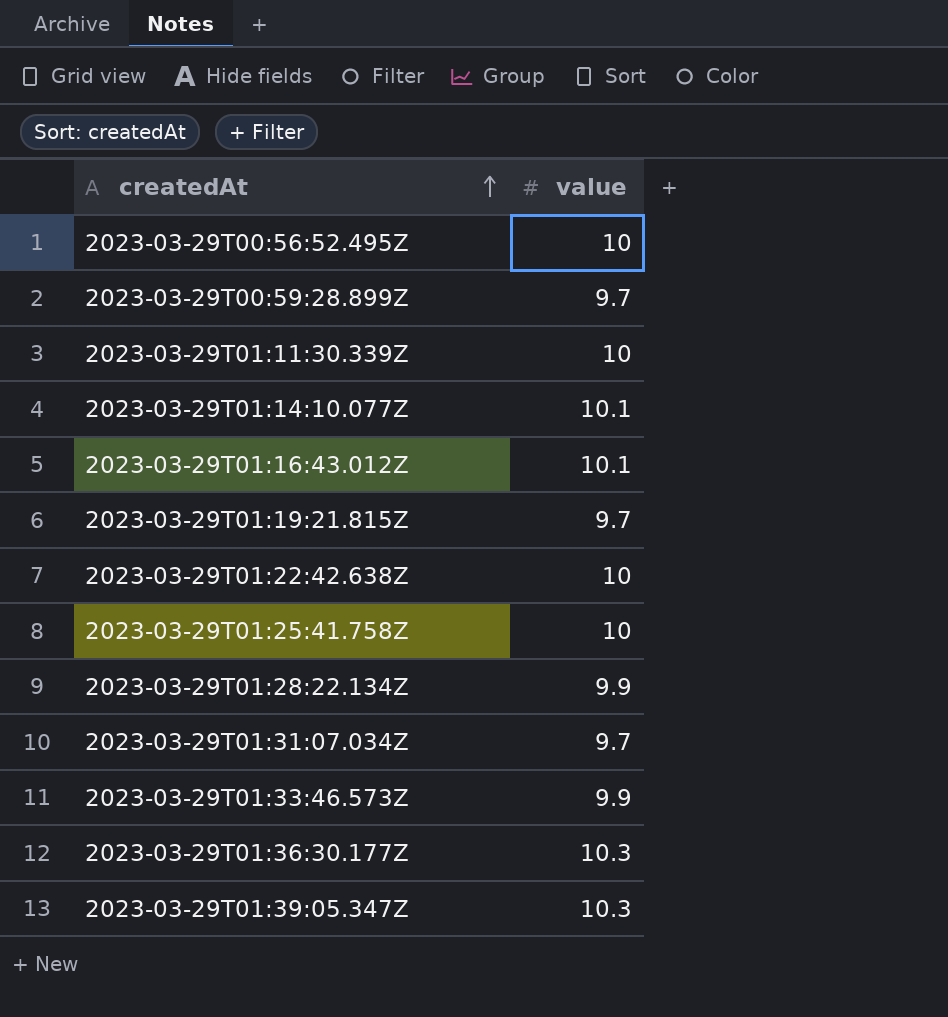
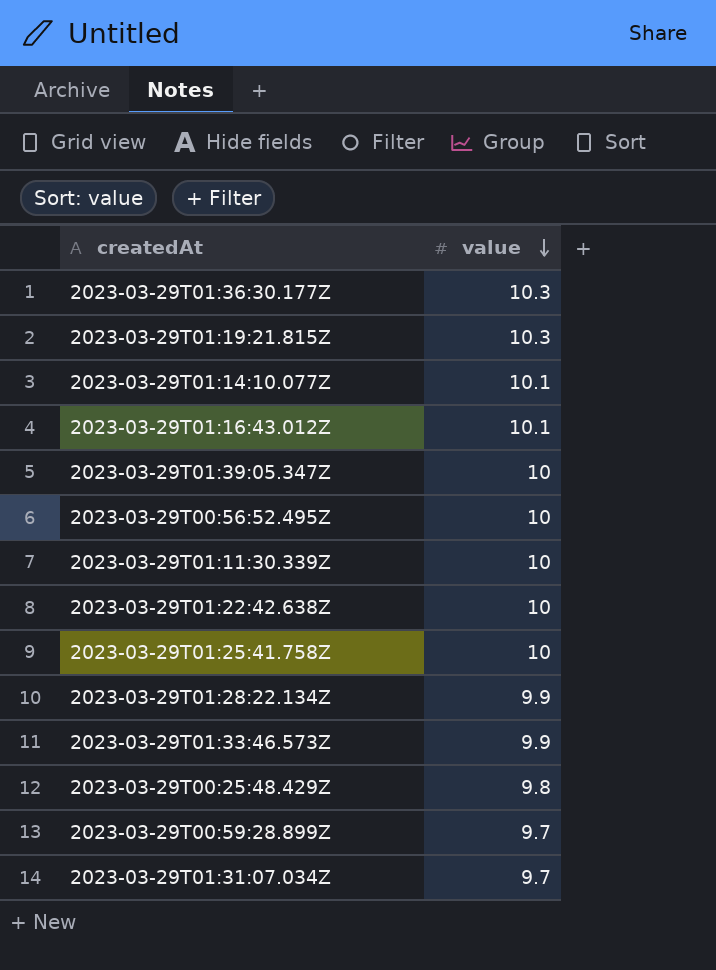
row order: createdAt ascending -> value descending
2023-03-29T01:19:21.815Z | value: 9.7 -> 10.3
2023-03-29T01:39:05.347Z | value: 10.3 -> 10
row 2023-03-29T00:25:48.429Z: none -> 9.8

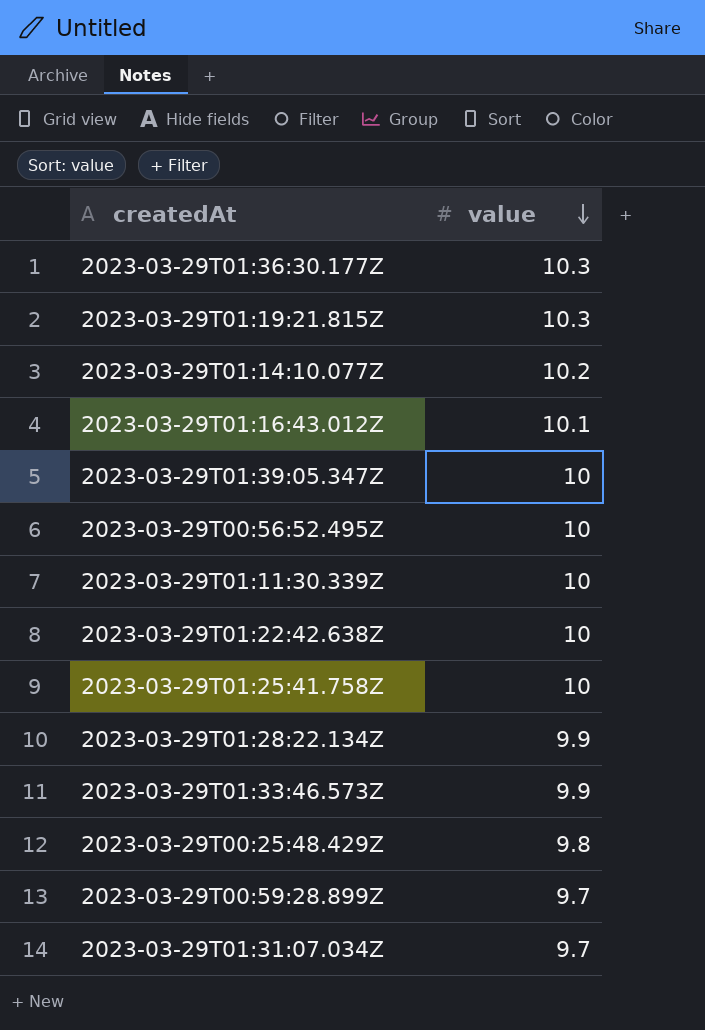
2023-03-29T01:14:10.077Z | value: 10.1 -> 10.2

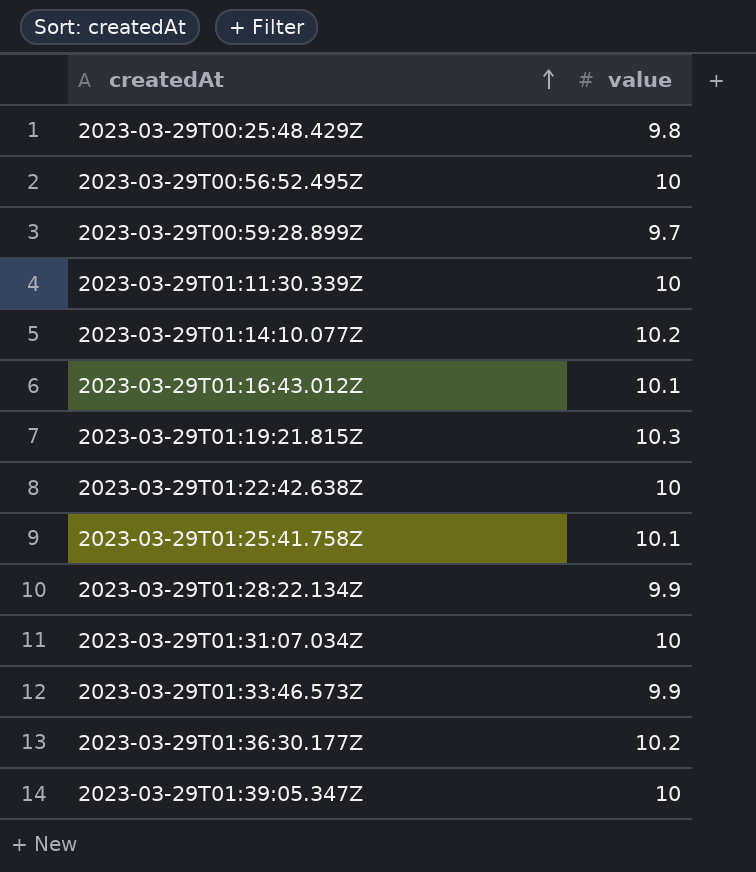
row order: value descending -> createdAt ascending
2023-03-29T01:25:41.758Z | value: 10 -> 10.1
2023-03-29T01:31:07.034Z | value: 9.7 -> 10
2023-03-29T01:36:30.177Z | value: 10.3 -> 10.2

